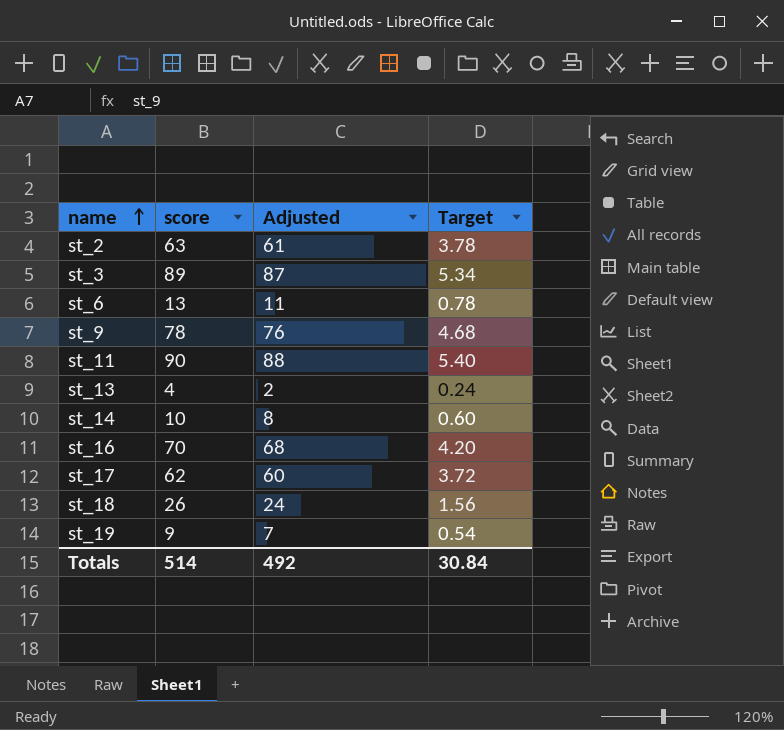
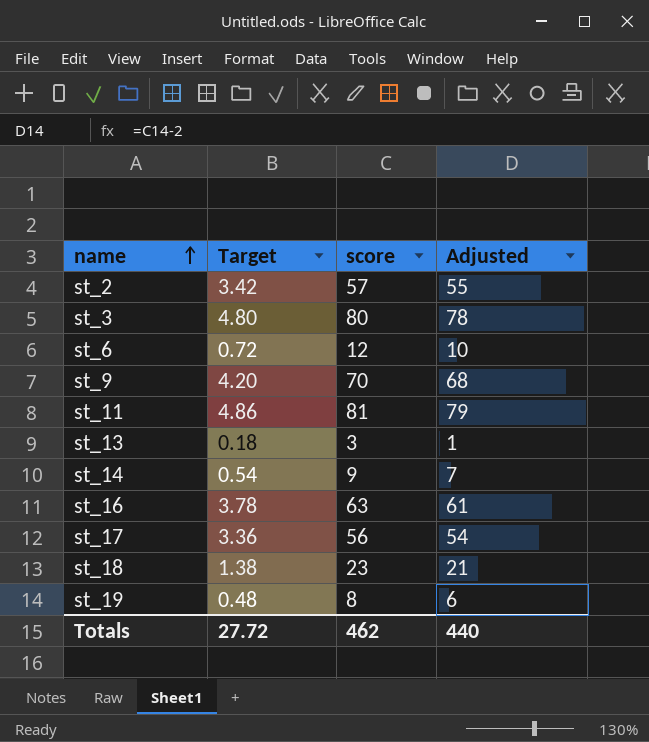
column Target | position: 4 -> 2
st_2 | Target: 3.78 -> 3.42
st_2 | score: 63 -> 57
st_2 | Adjusted: 61 -> 55
st_3 | Target: 5.34 -> 4.80
st_3 | score: 89 -> 80
st_3 | Adjusted: 87 -> 78
st_6 | Target: 0.78 -> 0.72
st_6 | score: 13 -> 12
st_6 | Adjusted: 11 -> 10
st_9 | Target: 4.68 -> 4.20
st_9 | score: 78 -> 70
st_9 | Adjusted: 76 -> 68
st_11 | Target: 5.40 -> 4.86
st_11 | score: 90 -> 81
st_11 | Adjusted: 88 -> 79
st_13 | Target: 0.24 -> 0.18
st_13 | score: 4 -> 3
st_13 | Adjusted: 2 -> 1
st_14 | Target: 0.60 -> 0.54
st_14 | score: 10 -> 9
st_14 | Adjusted: 8 -> 7
st_16 | Target: 4.20 -> 3.78
st_16 | score: 70 -> 63
st_16 | Adjusted: 68 -> 61
st_17 | Target: 3.72 -> 3.36
st_17 | score: 62 -> 56
st_17 | Adjusted: 60 -> 54
st_18 | Target: 1.56 -> 1.38
st_18 | score: 26 -> 23
st_18 | Adjusted: 24 -> 21
st_19 | Target: 0.54 -> 0.48
st_19 | score: 9 -> 8
st_19 | Adjusted: 7 -> 6
Totals | Target: 30.84 -> 27.72
Totals | score: 514 -> 462
Totals | Adjusted: 492 -> 440

